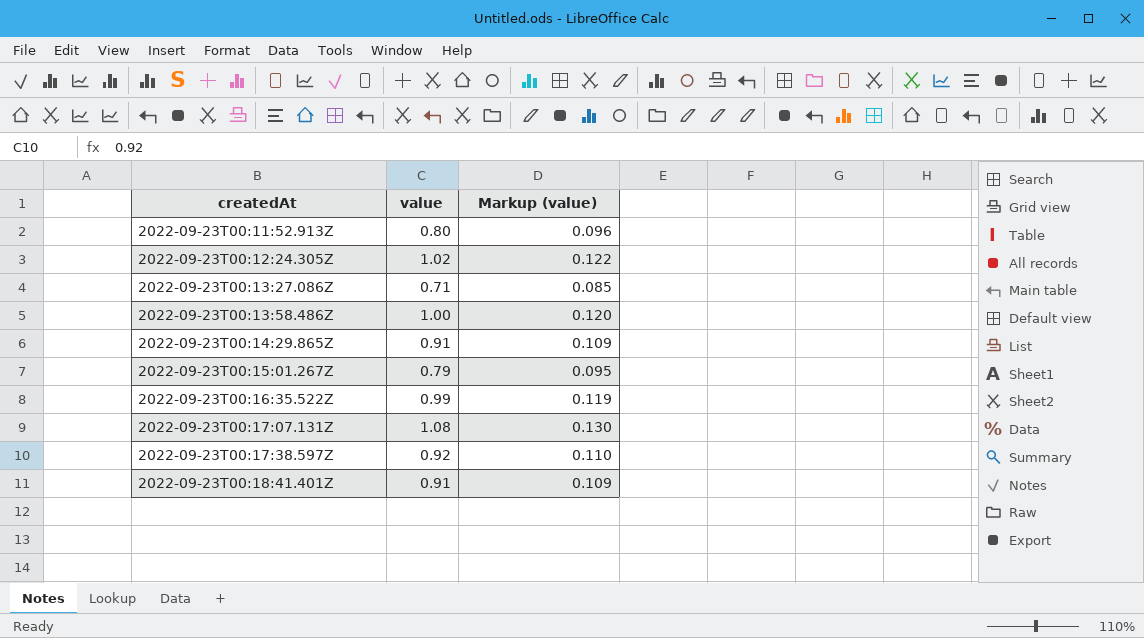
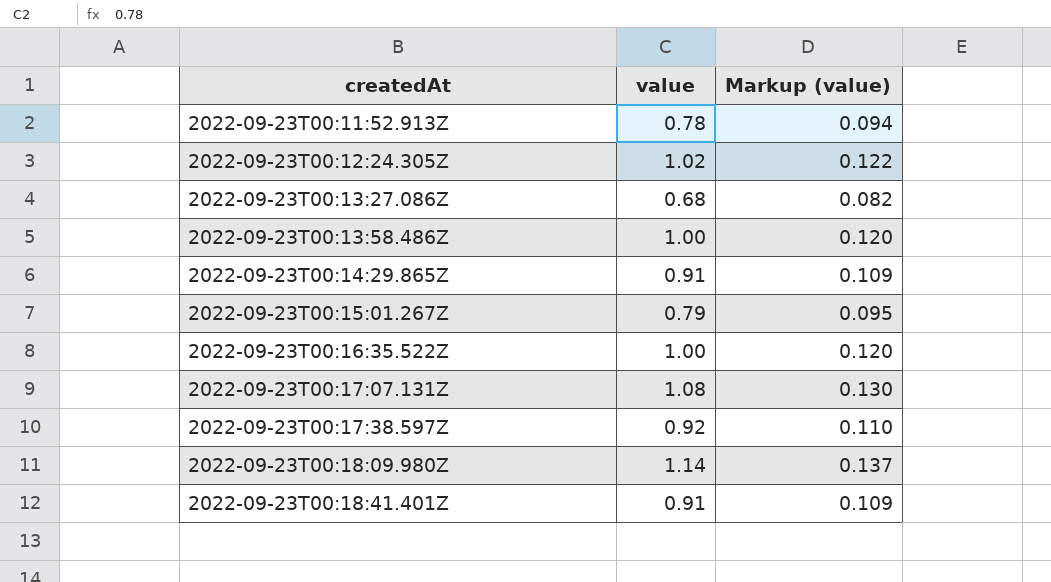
2022-09-23T00:11:52.913Z | value: 0.80 -> 0.78
2022-09-23T00:11:52.913Z | Markup (value): 0.096 -> 0.094
2022-09-23T00:13:27.086Z | value: 0.71 -> 0.68
2022-09-23T00:13:27.086Z | Markup (value): 0.085 -> 0.082
2022-09-23T00:16:35.522Z | value: 0.99 -> 1.00
2022-09-23T00:16:35.522Z | Markup (value): 0.119 -> 0.120
row 2022-09-23T00:18:09.980Z: none -> 1.14 | 0.137

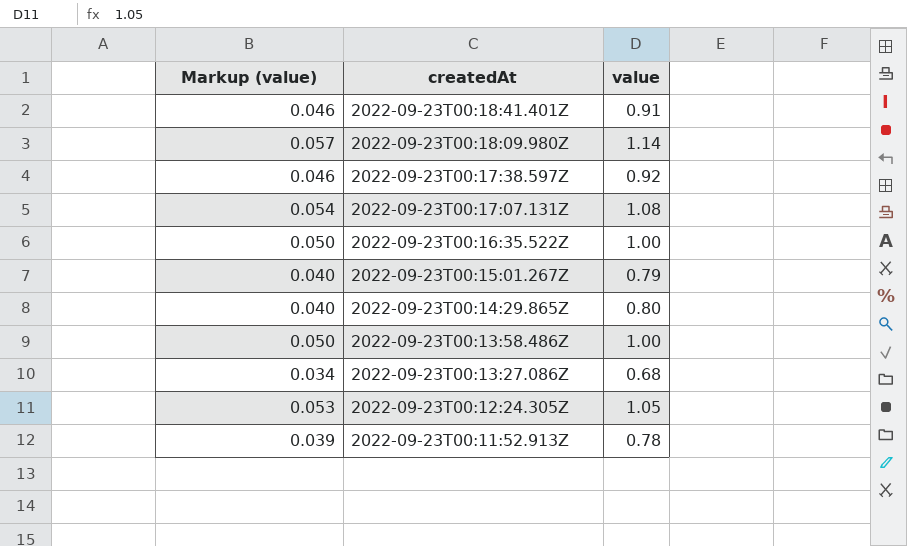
row order: createdAt ascending -> createdAt descending
column Markup (value) | formula: [value] * 0.12 -> [value] * 0.05
column Markup (value) | position: 3 -> 1
2022-09-23T00:14:29.865Z | value: 0.91 -> 0.80
2022-09-23T00:12:24.305Z | value: 1.02 -> 1.05

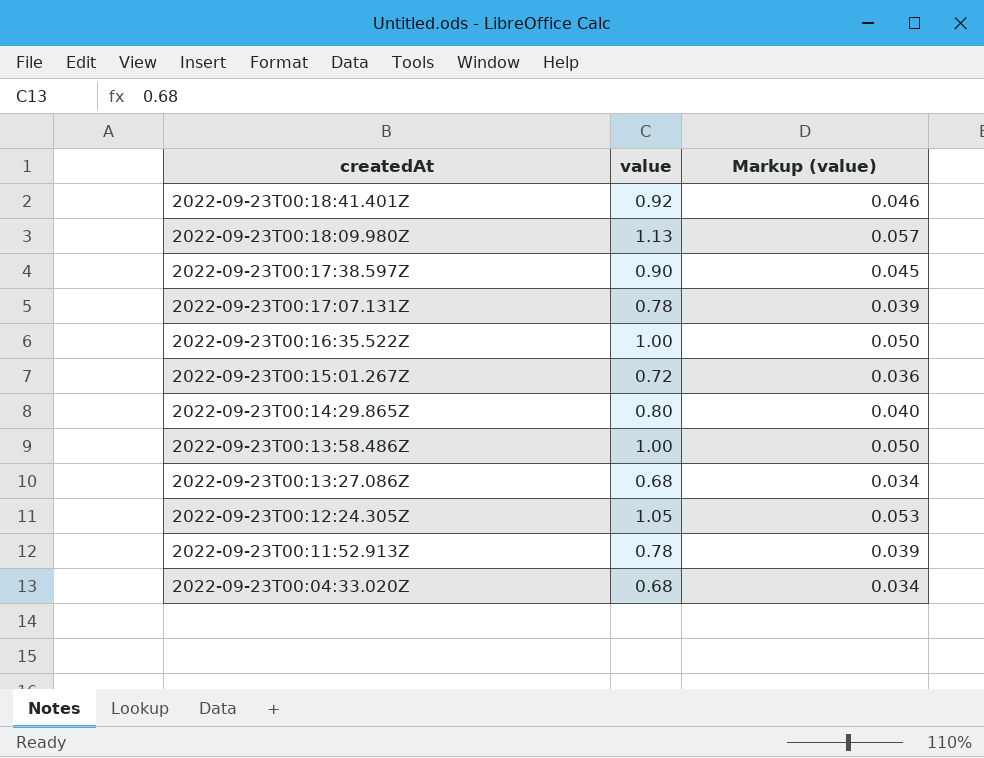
column Markup (value) | position: 1 -> 3
2022-09-23T00:18:41.401Z | value: 0.91 -> 0.92
2022-09-23T00:18:09.980Z | value: 1.14 -> 1.13
2022-09-23T00:17:38.597Z | value: 0.92 -> 0.90
2022-09-23T00:17:38.597Z | Markup (value): 0.046 -> 0.045
2022-09-23T00:17:07.131Z | value: 1.08 -> 0.78
2022-09-23T00:17:07.131Z | Markup (value): 0.054 -> 0.039
2022-09-23T00:15:01.267Z | value: 0.79 -> 0.72
2022-09-23T00:15:01.267Z | Markup (value): 0.040 -> 0.036
row 2022-09-23T00:04:33.020Z: none -> 0.68 | 0.034

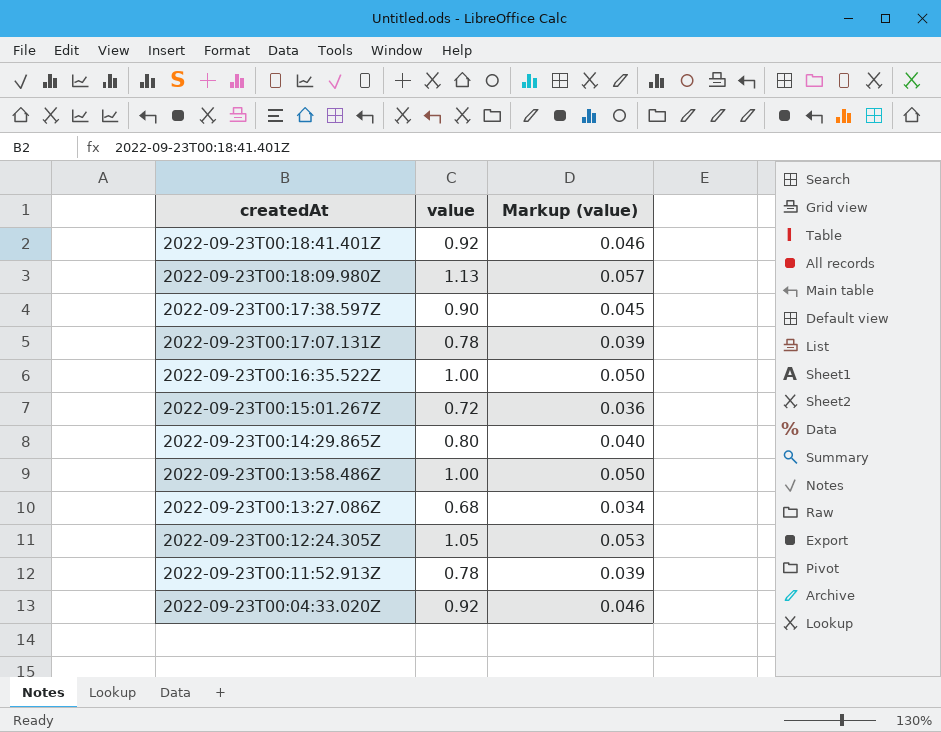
2022-09-23T00:04:33.020Z | value: 0.68 -> 0.92
2022-09-23T00:04:33.020Z | Markup (value): 0.034 -> 0.046

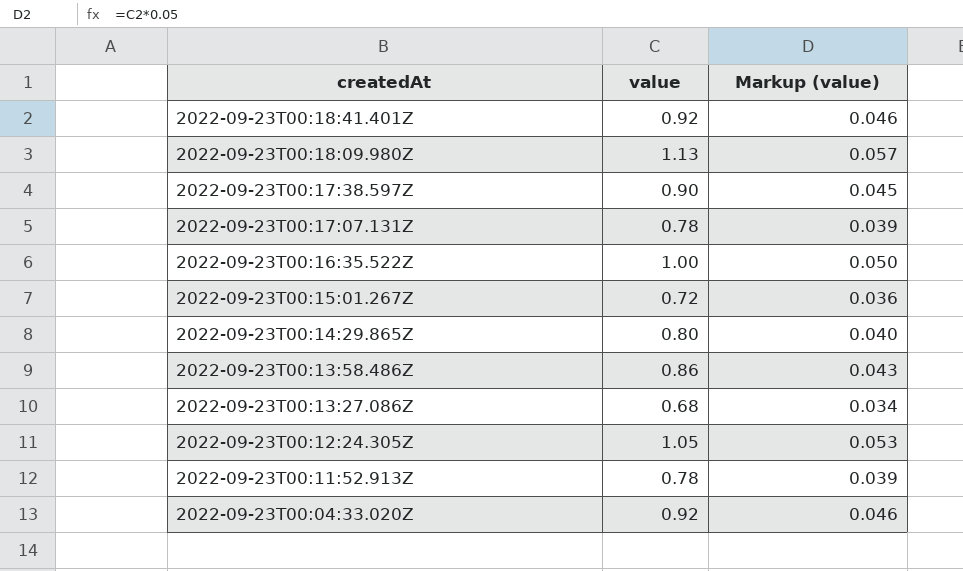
2022-09-23T00:13:58.486Z | value: 1.00 -> 0.86
2022-09-23T00:13:58.486Z | Markup (value): 0.050 -> 0.043

